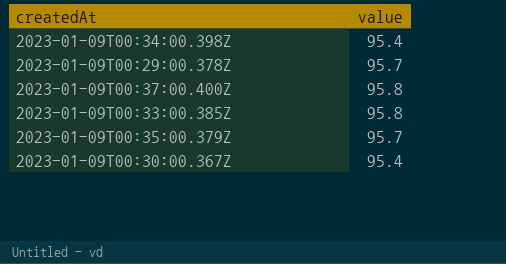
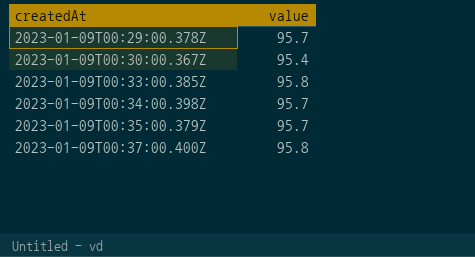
row order: none -> createdAt ascending
2023-01-09T00:34:00.398Z | value: 95.4 -> 95.7

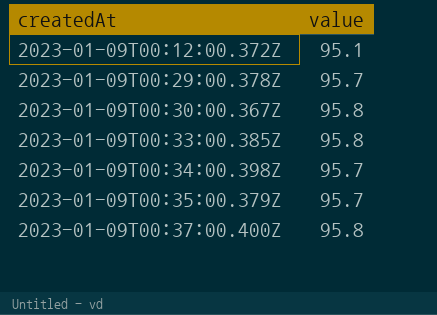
row 2023-01-09T00:12:00.372Z: none -> 95.1
2023-01-09T00:30:00.367Z | value: 95.4 -> 95.8

